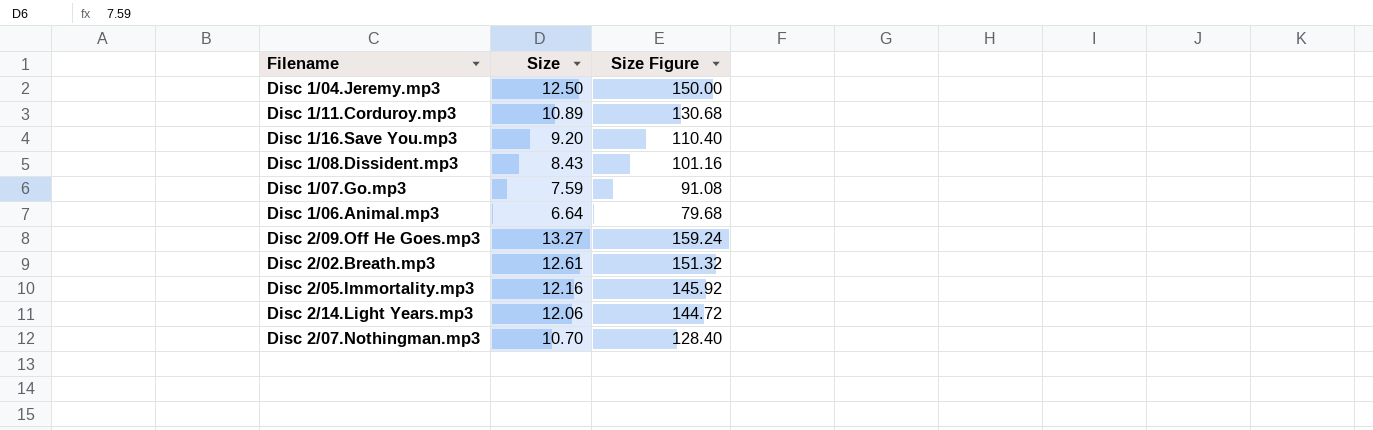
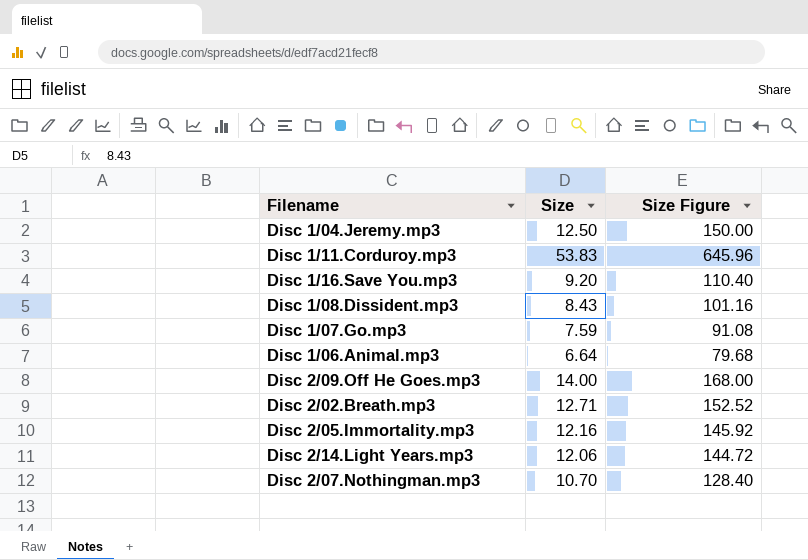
Disc 1/11.Corduroy.mp3 | Size: 10.89 -> 53.83
Disc 1/11.Corduroy.mp3 | Size Figure: 130.68 -> 645.96
Disc 2/09.Off He Goes.mp3 | Size: 13.27 -> 14.00
Disc 2/09.Off He Goes.mp3 | Size Figure: 159.24 -> 168.00
Disc 2/02.Breath.mp3 | Size: 12.61 -> 12.71
Disc 2/02.Breath.mp3 | Size Figure: 151.32 -> 152.52

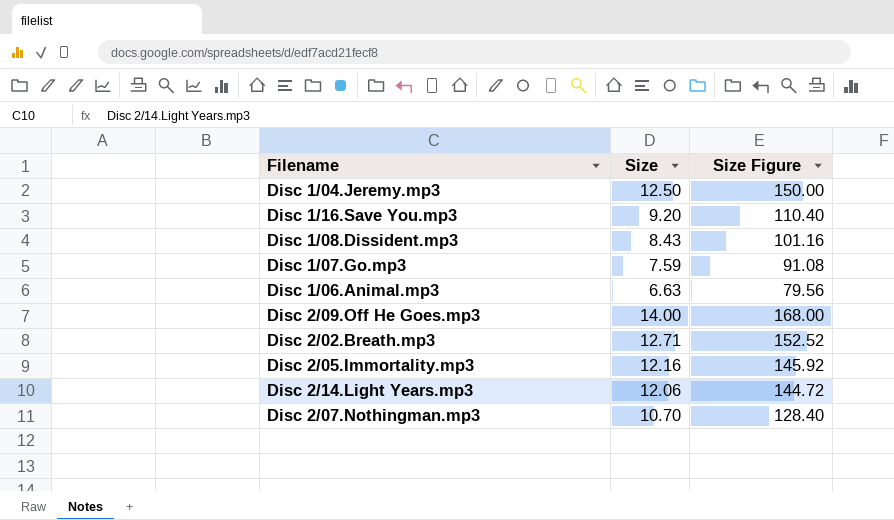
row Disc 1/11.Corduroy.mp3: 53.83 | 645.96 -> none
Disc 1/06.Animal.mp3 | Size: 6.64 -> 6.63
Disc 1/06.Animal.mp3 | Size Figure: 79.68 -> 79.56

